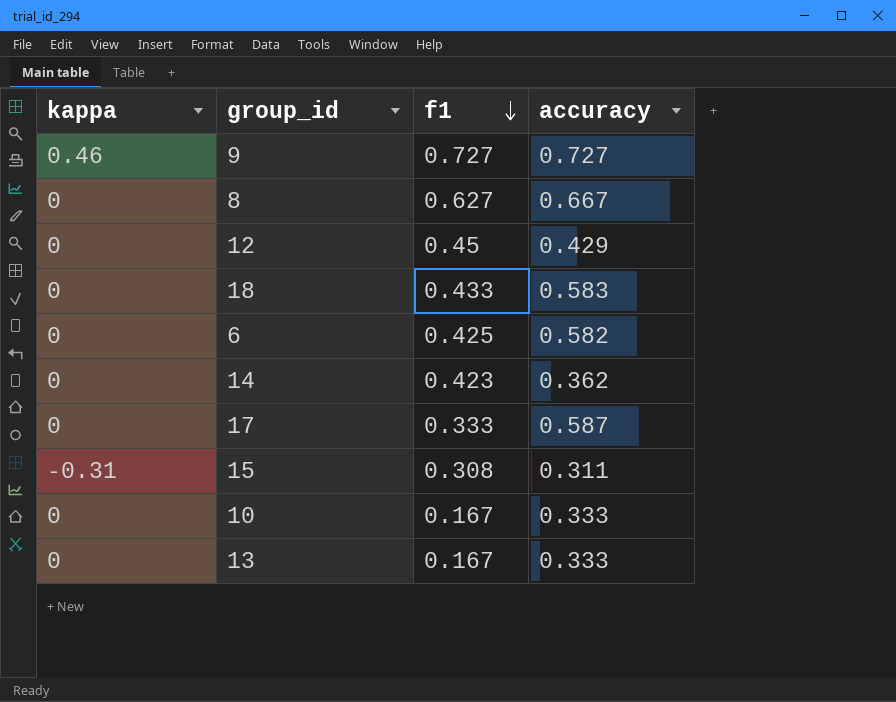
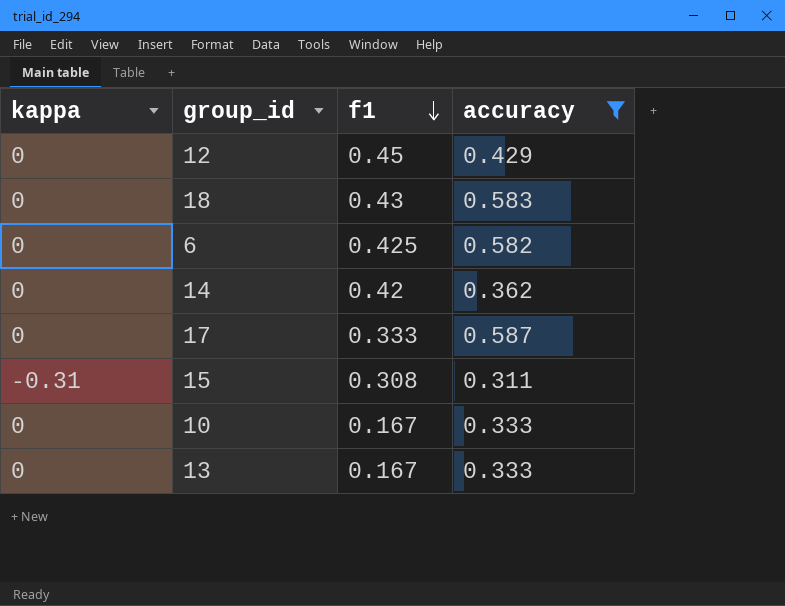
filter: none -> accuracy <= 0.587
18 | f1: 0.433 -> 0.43
14 | f1: 0.423 -> 0.42

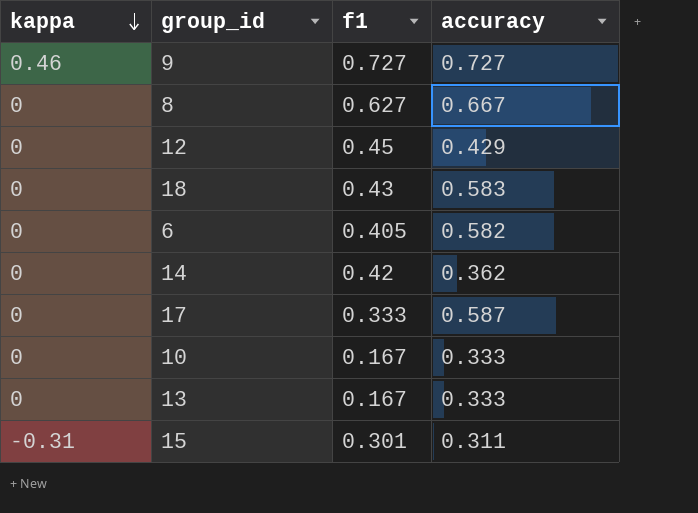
filter: accuracy <= 0.587 -> none
row order: f1 descending -> kappa descending
6 | f1: 0.425 -> 0.405
15 | f1: 0.308 -> 0.301

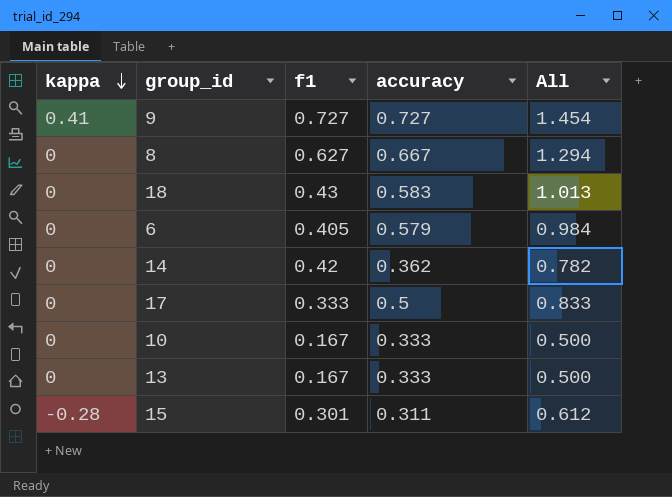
column All | formula: none -> [f1] + [accuracy]
row 12: 0 | 0.45 | 0.429 -> none
9 | kappa: 0.46 -> 0.41
6 | accuracy: 0.582 -> 0.579
17 | accuracy: 0.587 -> 0.5
15 | kappa: -0.31 -> -0.28

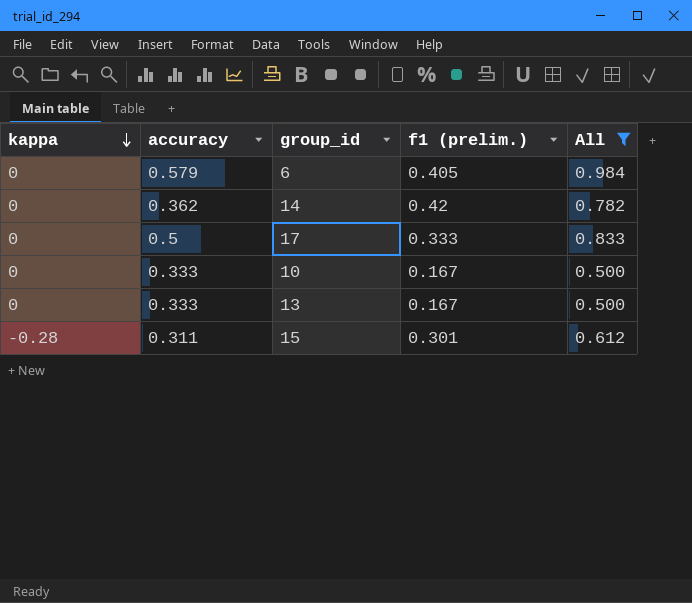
filter: none -> All <= 0.984
column accuracy | position: 4 -> 2
column name: f1 -> f1 (prelim.)

